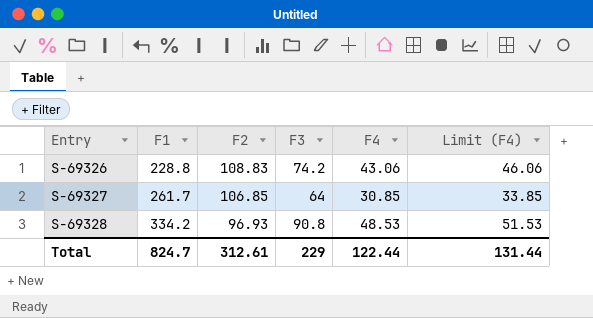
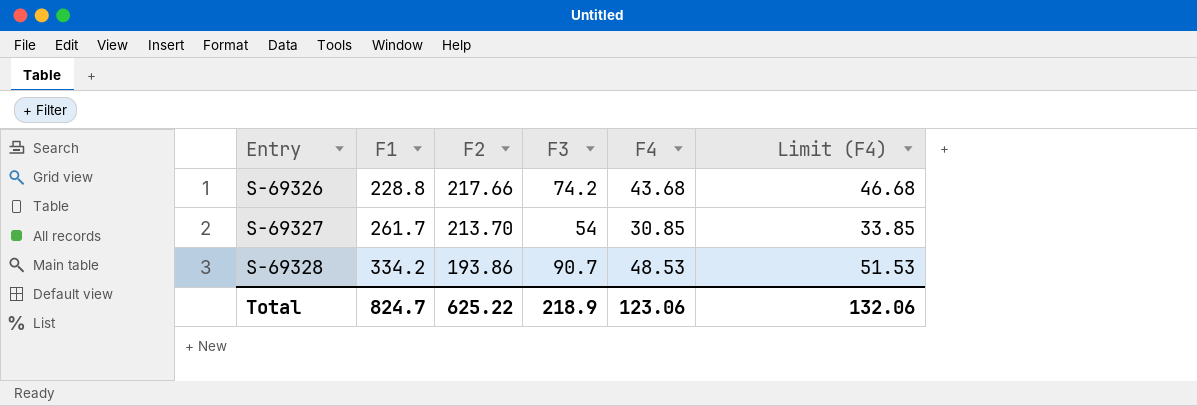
S-69326 | F2: 108.83 -> 217.66
S-69326 | F4: 43.06 -> 43.68
S-69326 | Limit (F4): 46.06 -> 46.68
S-69327 | F2: 106.85 -> 213.70
S-69327 | F3: 64 -> 54
S-69328 | F2: 96.93 -> 193.86
S-69328 | F3: 90.8 -> 90.7
Total | F2: 312.61 -> 625.22
Total | F3: 229 -> 218.9
Total | F4: 122.44 -> 123.06
Total | Limit (F4): 131.44 -> 132.06

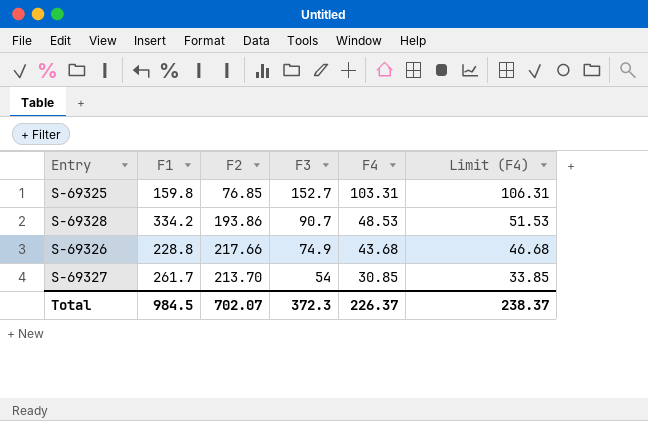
row order: Entry ascending -> F3 descending
row S-69325: none -> 159.8 | 76.85 | 152.7 | 103.31 | 106.31
S-69326 | F3: 74.2 -> 74.9
Total | F1: 824.7 -> 984.5
Total | F2: 625.22 -> 702.07
Total | F3: 218.9 -> 372.3
Total | F4: 123.06 -> 226.37
Total | Limit (F4): 132.06 -> 238.37

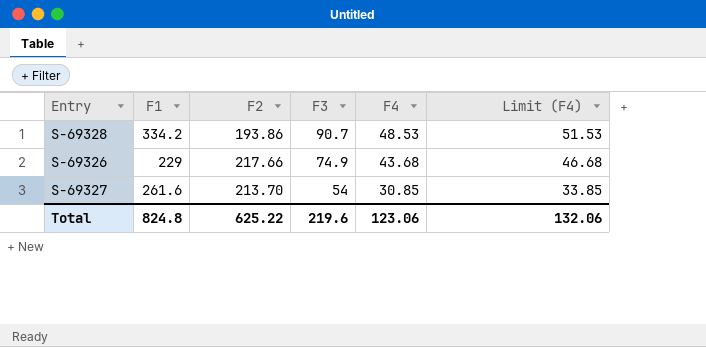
row S-69325: 159.8 | 76.85 | 152.7 | 103.31 | 106.31 -> none
S-69326 | F1: 228.8 -> 229
S-69327 | F1: 261.7 -> 261.6
Total | F1: 984.5 -> 824.8
Total | F2: 702.07 -> 625.22
Total | F3: 372.3 -> 219.6
Total | F4: 226.37 -> 123.06
Total | Limit (F4): 238.37 -> 132.06

